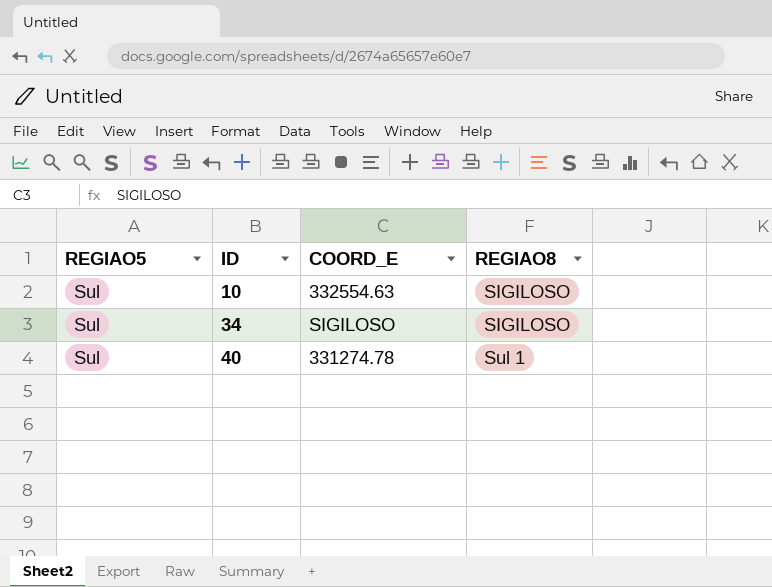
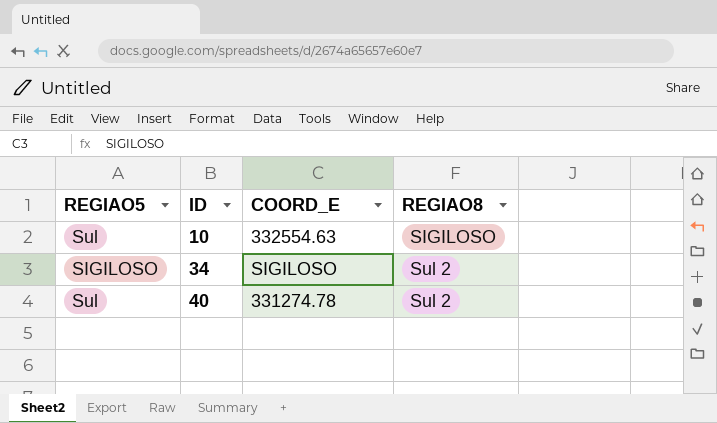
34 | REGIAO5: Sul -> SIGILOSO
34 | REGIAO8: SIGILOSO -> Sul 2
40 | REGIAO8: Sul 1 -> Sul 2

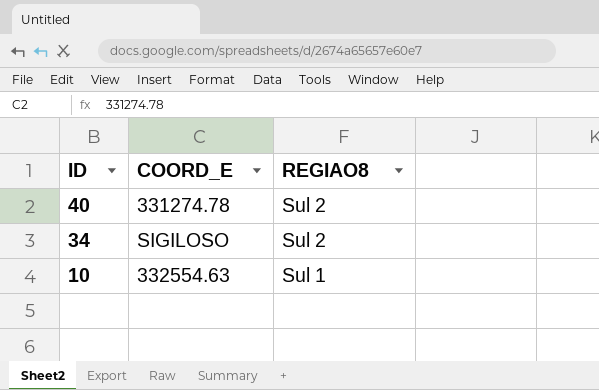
row order: ID ascending -> ID descending
column REGIAO5 | position: 1 -> none
10 | REGIAO8: SIGILOSO -> Sul 1

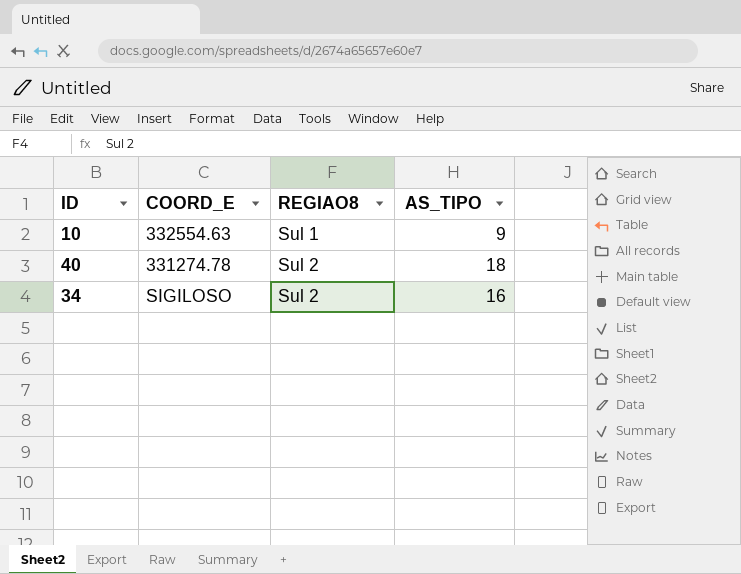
row order: ID descending -> REGIAO8 ascending
column AS_TIPO | position: none -> 4

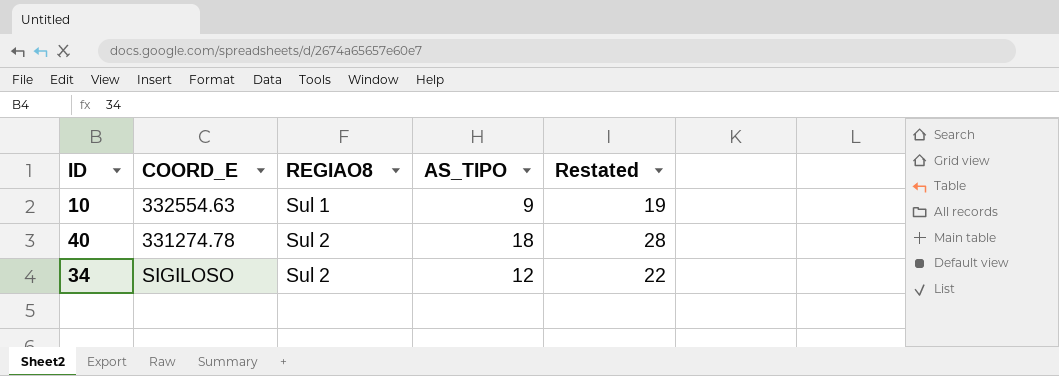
column Restated | formula: none -> [AS_TIPO] + 10
34 | AS_TIPO: 16 -> 12

